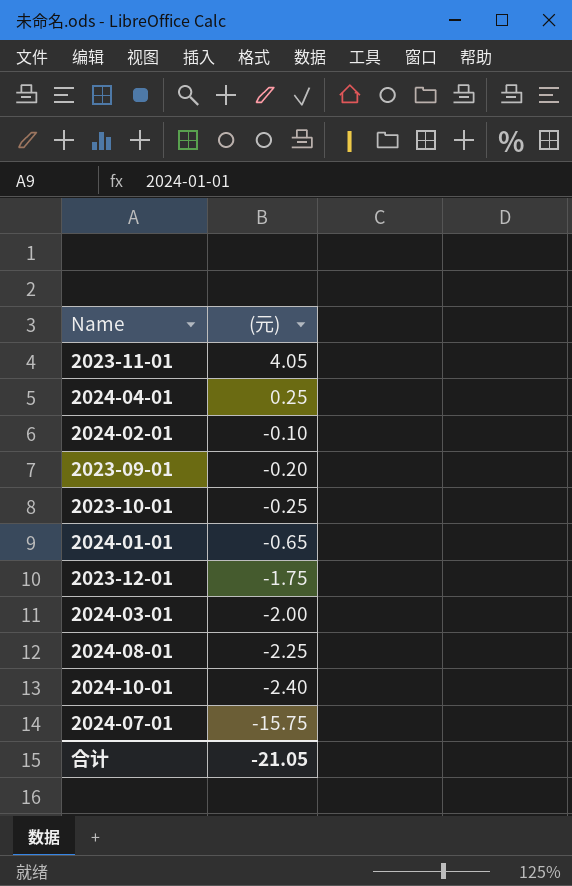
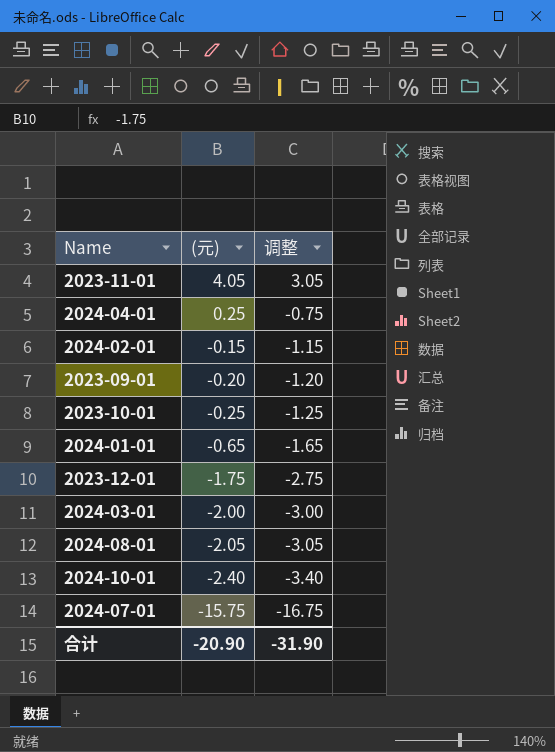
column 调整 | formula: none -> [(元)] - 1
2024-02-01 | (元): -0.10 -> -0.15
2024-08-01 | (元): -2.25 -> -2.05
合计 | (元): -21.05 -> -20.90

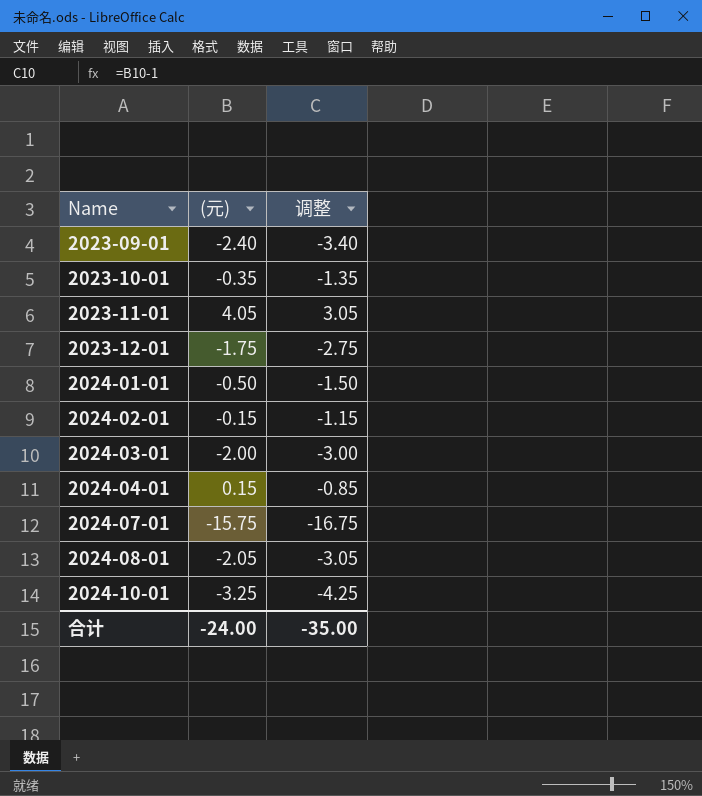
row order: (元) descending -> Name ascending
2023-09-01 | (元): -0.20 -> -2.40
2023-09-01 | 调整: -1.20 -> -3.40
2023-10-01 | (元): -0.25 -> -0.35
2023-10-01 | 调整: -1.25 -> -1.35
2024-01-01 | (元): -0.65 -> -0.50
2024-01-01 | 调整: -1.65 -> -1.50
2024-04-01 | (元): 0.25 -> 0.15
2024-04-01 | 调整: -0.75 -> -0.85
2024-10-01 | (元): -2.40 -> -3.25
2024-10-01 | 调整: -3.40 -> -4.25
合计 | (元): -20.90 -> -24.00
合计 | 调整: -31.90 -> -35.00

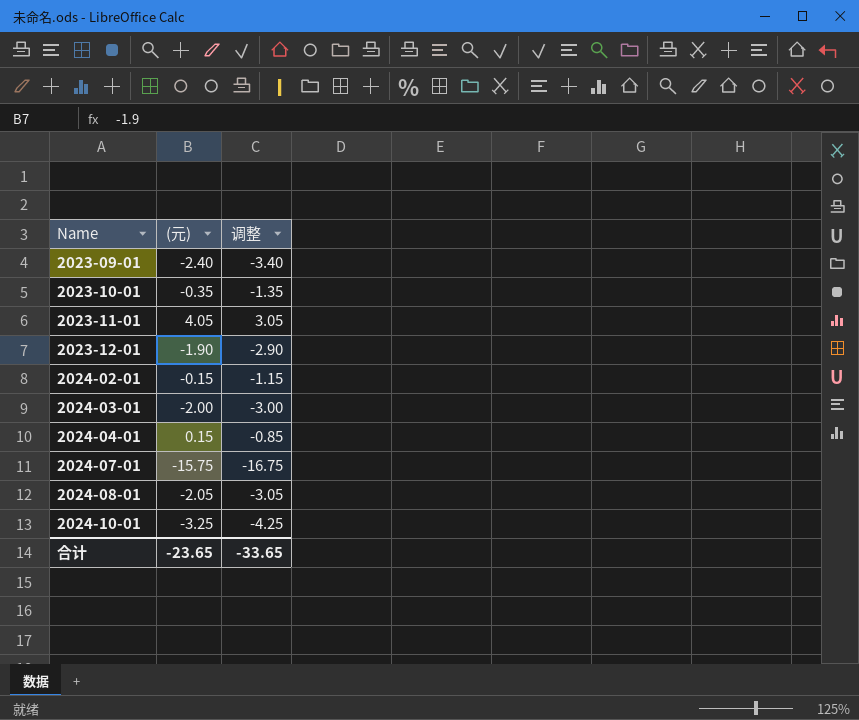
row 2024-01-01: -0.50 | -1.50 -> none
2023-12-01 | (元): -1.75 -> -1.90
2023-12-01 | 调整: -2.75 -> -2.90
合计 | (元): -24.00 -> -23.65
合计 | 调整: -35.00 -> -33.65

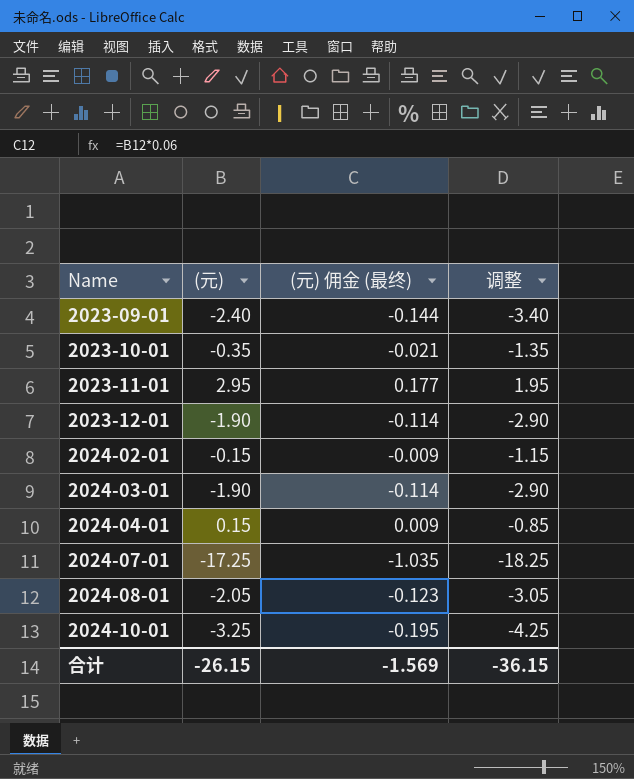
column (元) 佣金 (最终) | formula: none -> [(元)] * 0.06
2023-11-01 | (元): 4.05 -> 2.95
2023-11-01 | 调整: 3.05 -> 1.95
2024-03-01 | (元): -2.00 -> -1.90
2024-03-01 | 调整: -3.00 -> -2.90
2024-07-01 | (元): -15.75 -> -17.25
2024-07-01 | 调整: -16.75 -> -18.25
合计 | (元): -23.65 -> -26.15
合计 | 调整: -33.65 -> -36.15

